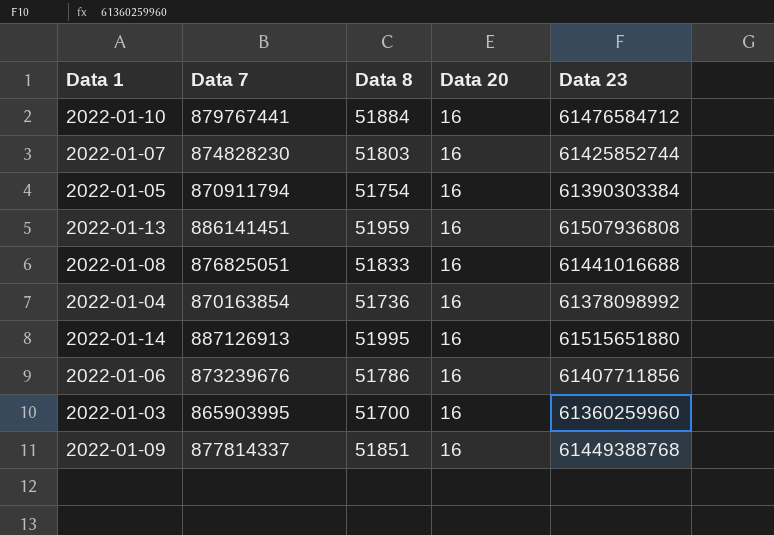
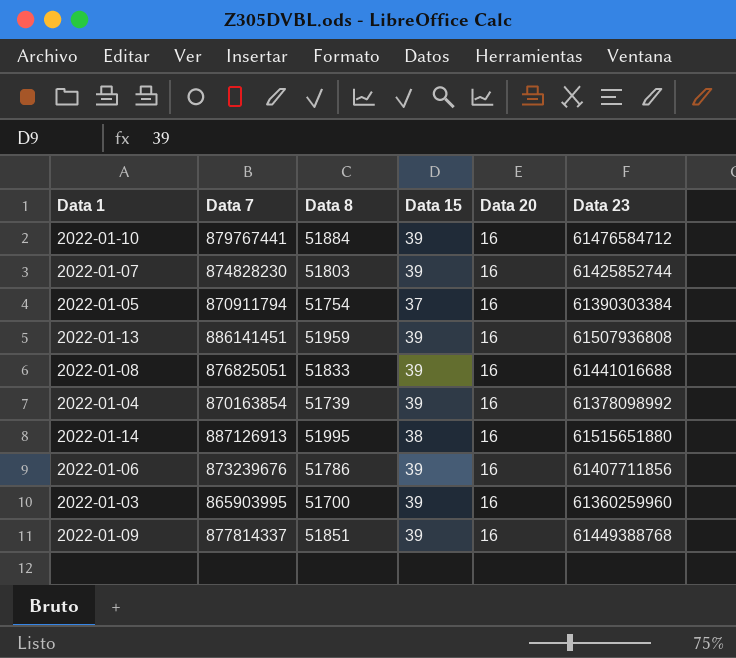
column Data 15 | position: none -> 4
2022-01-04 | Data 8: 51736 -> 51739

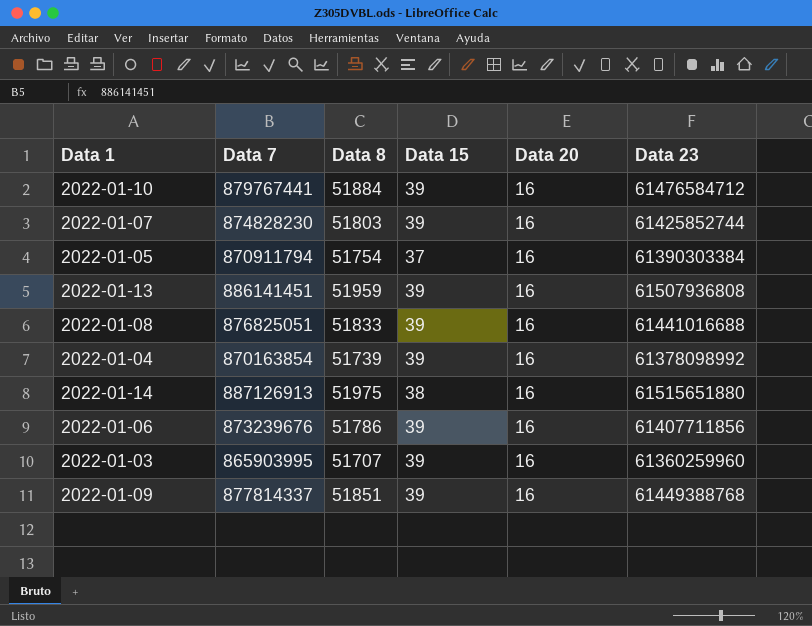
2022-01-14 | Data 8: 51995 -> 51975
2022-01-03 | Data 8: 51700 -> 51707

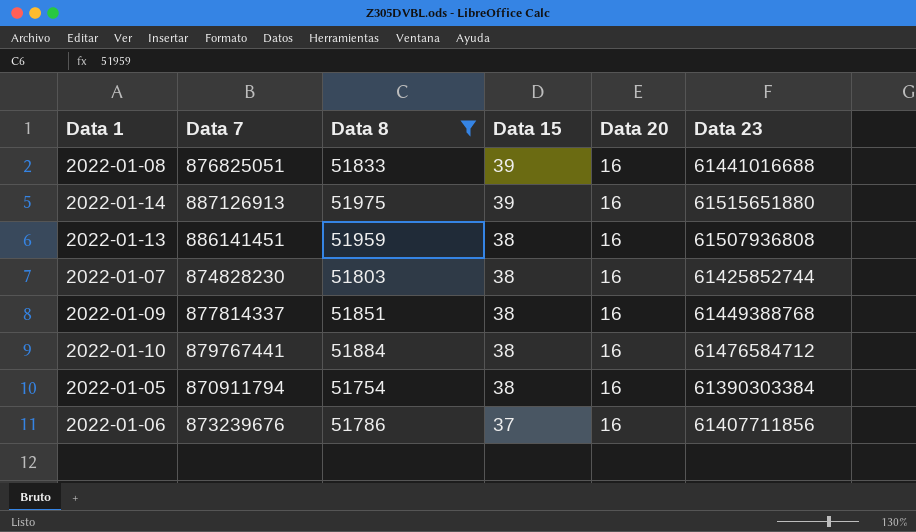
filter: none -> Data 8 >= 51754
row order: none -> Data 15 descending
2022-01-14 | Data 15: 38 -> 39
2022-01-13 | Data 15: 39 -> 38
2022-01-07 | Data 15: 39 -> 38
2022-01-09 | Data 15: 39 -> 38
2022-01-10 | Data 15: 39 -> 38
2022-01-05 | Data 15: 37 -> 38
2022-01-06 | Data 15: 39 -> 37

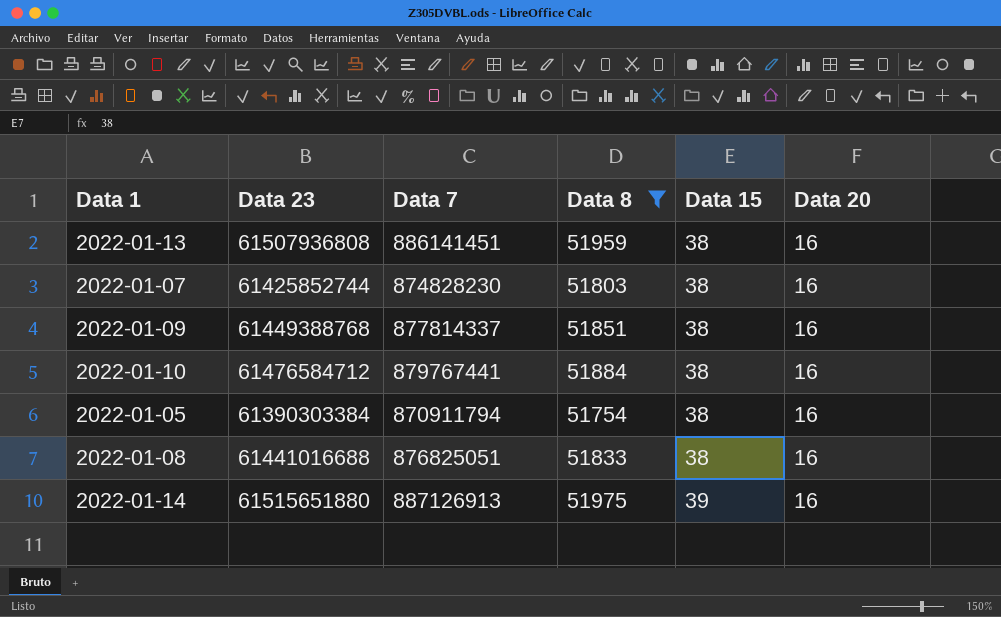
row order: Data 15 descending -> Data 15 ascending
column Data 23 | position: 6 -> 2
row 2022-01-06: 873239676 | 51786 | 37 | 16 | 61407711856 -> none
2022-01-08 | Data 15: 39 -> 38

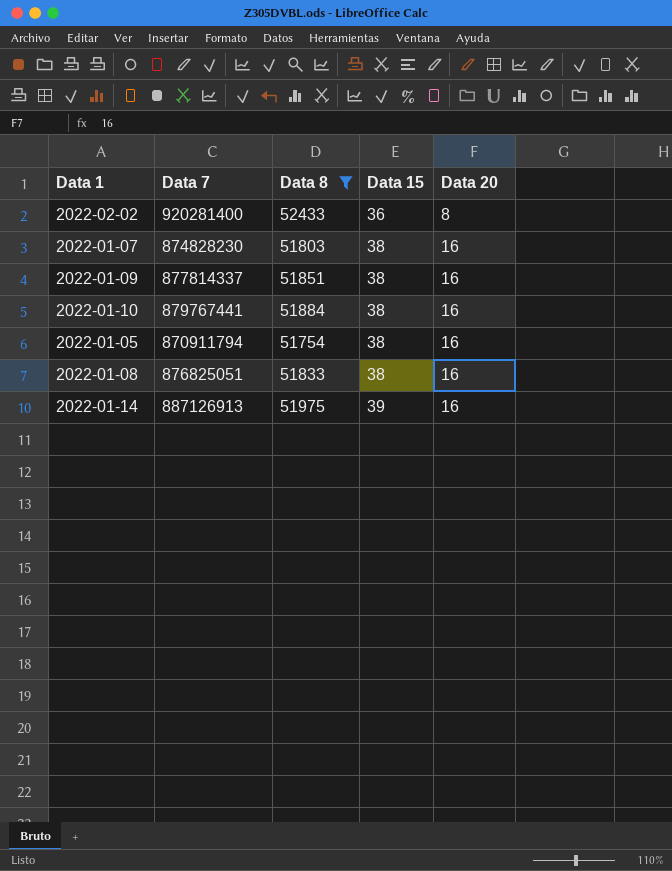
column Data 23 | position: 2 -> none
row 2022-01-13: 61507936808 | 886141451 | 51959 | 38 | 16 -> none
row 2022-02-02: none -> 920281400 | 52433 | 36 | 8

